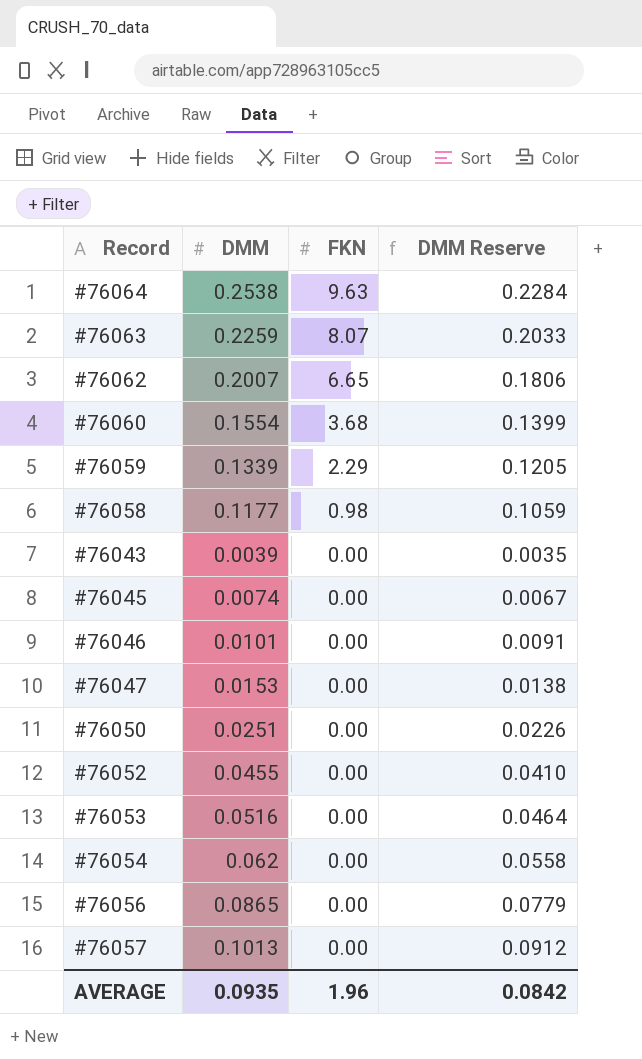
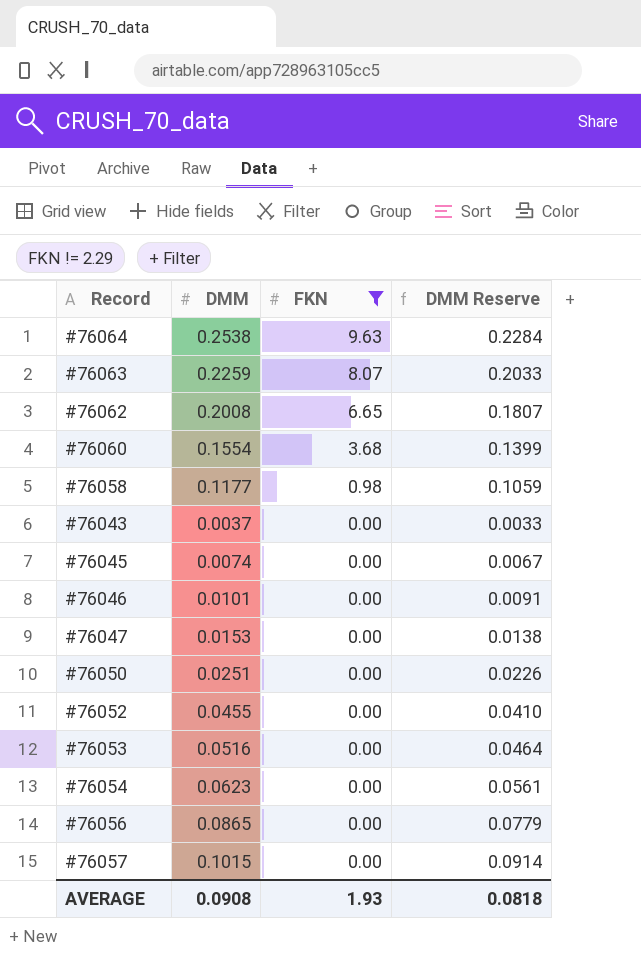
filter: none -> FKN != 2.29
#76062 | DMM: 0.2007 -> 0.2008
#76062 | DMM Reserve: 0.1806 -> 0.1807
#76043 | DMM: 0.0039 -> 0.0037
#76043 | DMM Reserve: 0.0035 -> 0.0033
#76054 | DMM: 0.062 -> 0.0623
#76054 | DMM Reserve: 0.0558 -> 0.0561
#76057 | DMM: 0.1013 -> 0.1015
#76057 | DMM Reserve: 0.0912 -> 0.0914
AVERAGE | DMM: 0.0935 -> 0.0908
AVERAGE | FKN: 1.96 -> 1.93
AVERAGE | DMM Reserve: 0.0842 -> 0.0818

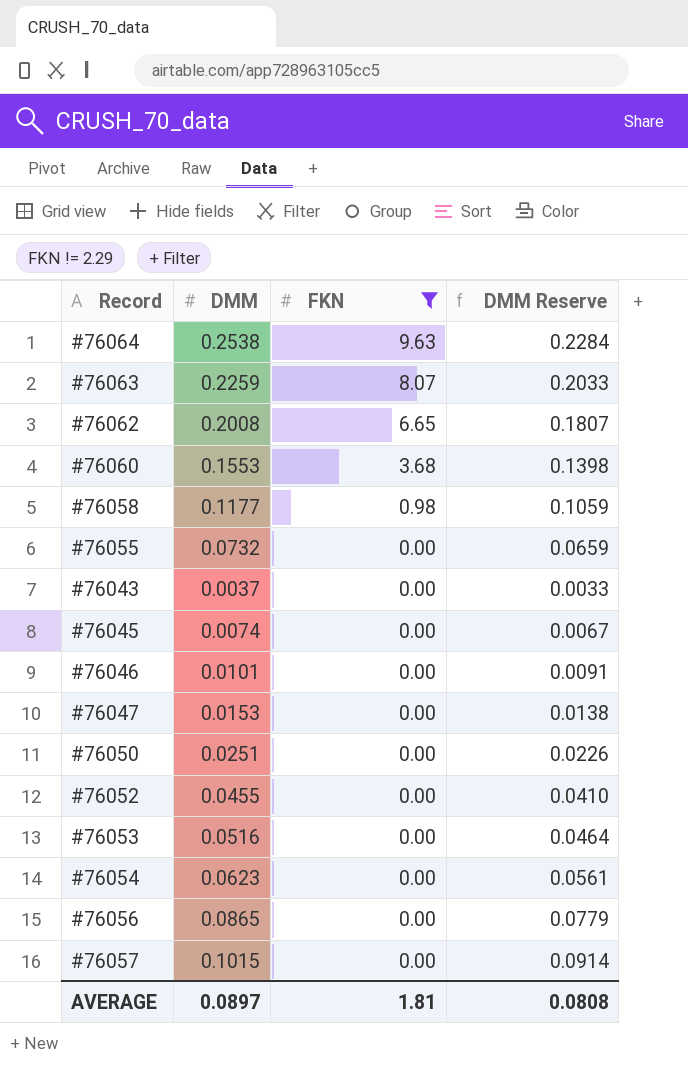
#76060 | DMM: 0.1554 -> 0.1553
#76060 | DMM Reserve: 0.1399 -> 0.1398
row #76055: none -> 0.0732 | 0.00 | 0.0659
AVERAGE | DMM: 0.0908 -> 0.0897
AVERAGE | FKN: 1.93 -> 1.81
AVERAGE | DMM Reserve: 0.0818 -> 0.0808

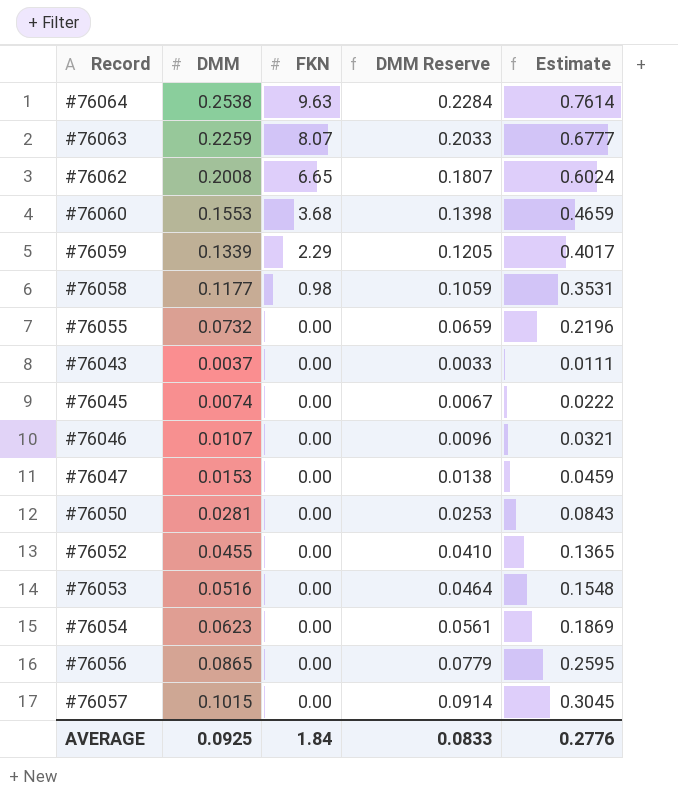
filter: FKN != 2.29 -> none
column Estimate | formula: none -> [DMM] * 3
#76046 | DMM: 0.0101 -> 0.0107
#76046 | DMM Reserve: 0.0091 -> 0.0096
#76050 | DMM: 0.0251 -> 0.0281
#76050 | DMM Reserve: 0.0226 -> 0.0253
AVERAGE | DMM: 0.0897 -> 0.0925
AVERAGE | FKN: 1.81 -> 1.84
AVERAGE | DMM Reserve: 0.0808 -> 0.0833

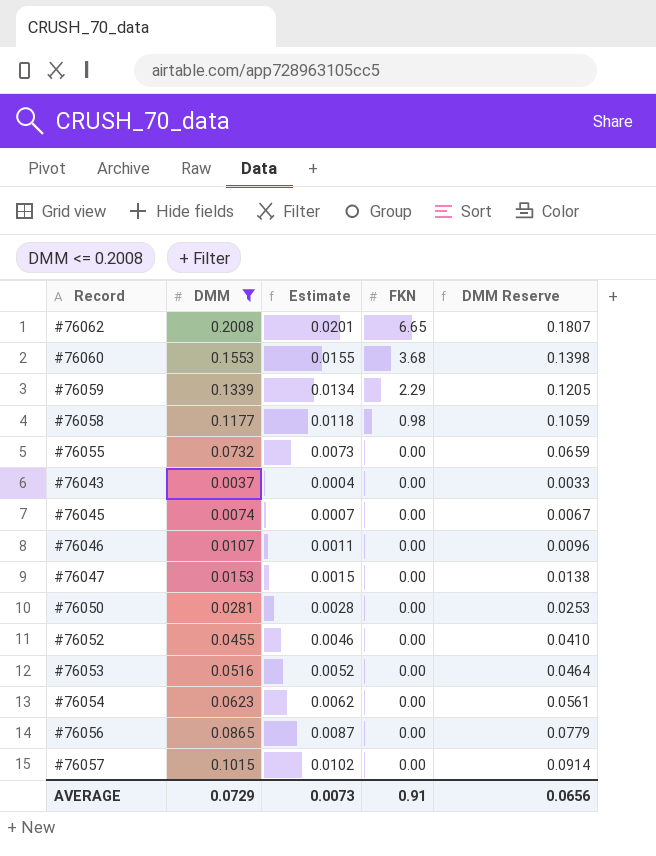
filter: none -> DMM <= 0.2008
column Estimate | formula: [DMM] * 3 -> [DMM] * 0.1
column Estimate | position: 5 -> 3
AVERAGE | DMM: 0.0925 -> 0.0729
AVERAGE | Estimate: 0.2776 -> 0.0073
AVERAGE | FKN: 1.84 -> 0.91
AVERAGE | DMM Reserve: 0.0833 -> 0.0656

